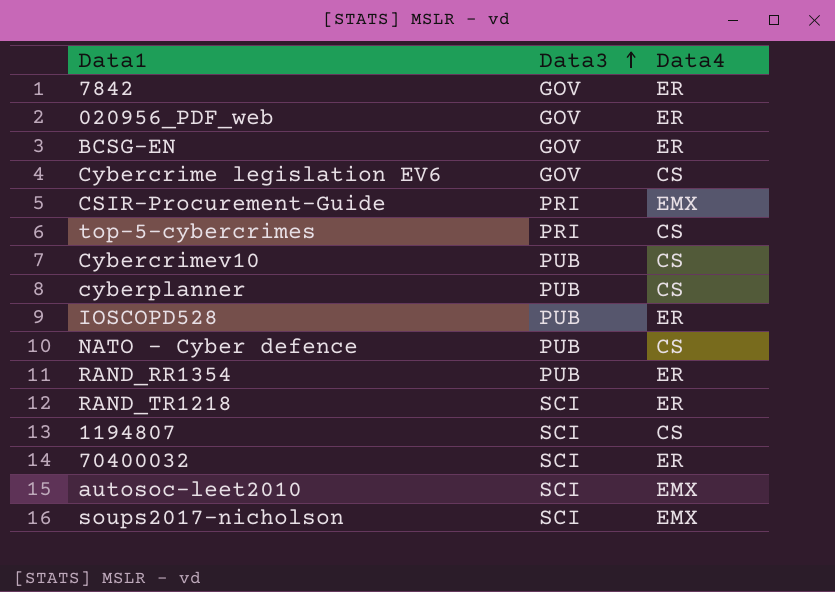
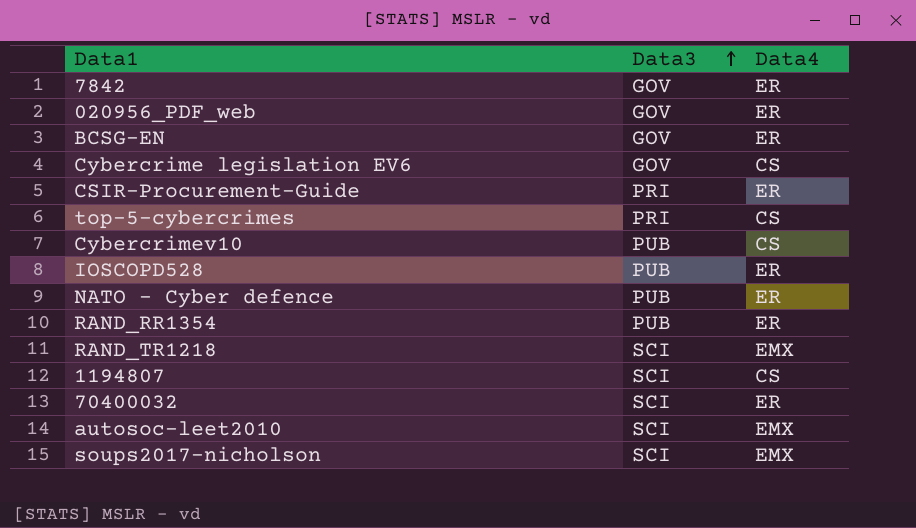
row cyberplanner: PUB | CS -> none
CSIR-Procurement-Guide | Data4: EMX -> ER
NATO - Cyber defence | Data4: CS -> ER
RAND_TR1218 | Data4: ER -> EMX

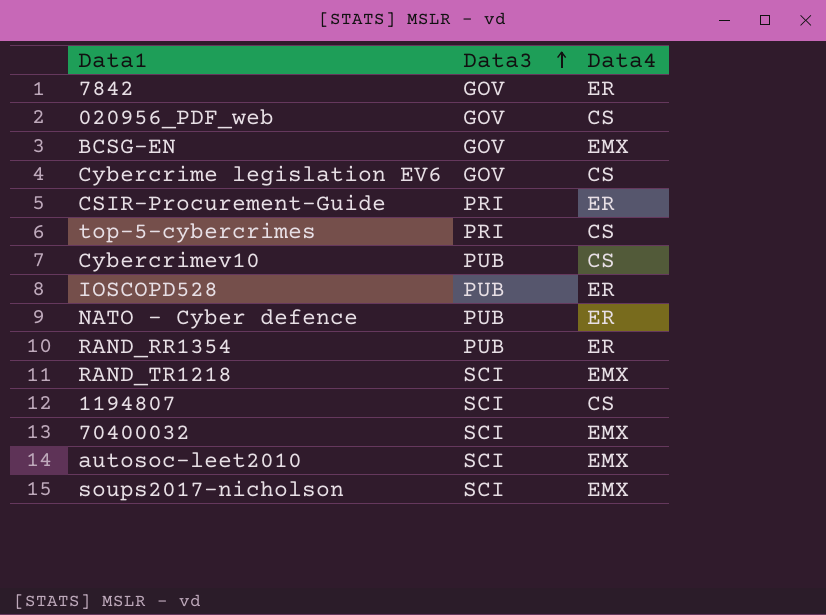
020956_PDF_web | Data4: ER -> CS
BCSG-EN | Data4: ER -> EMX
70400032 | Data4: ER -> EMX

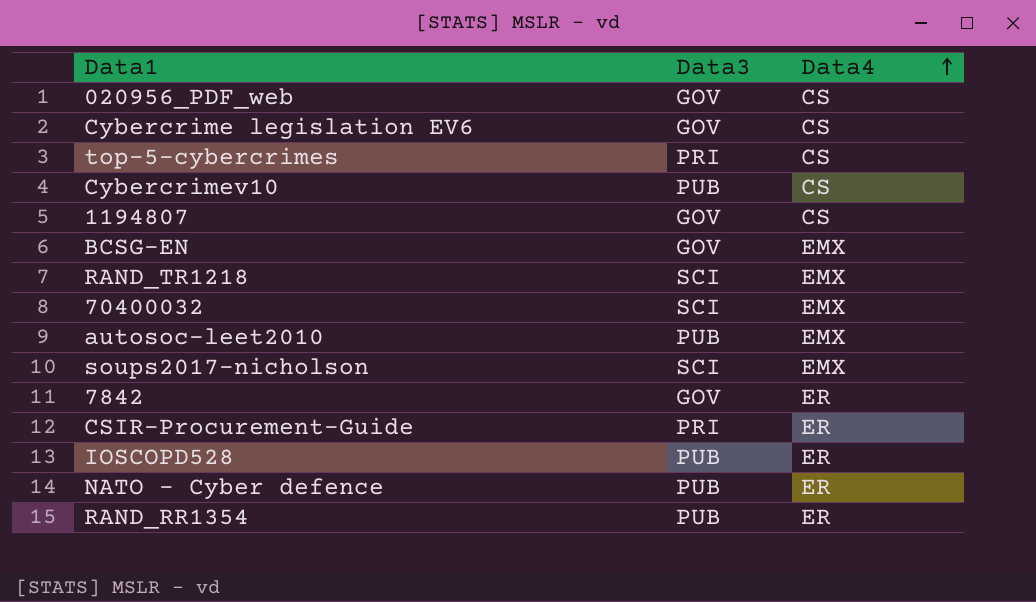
row order: Data3 ascending -> Data4 ascending
1194807 | Data3: SCI -> GOV
autosoc-leet2010 | Data3: SCI -> PUB

